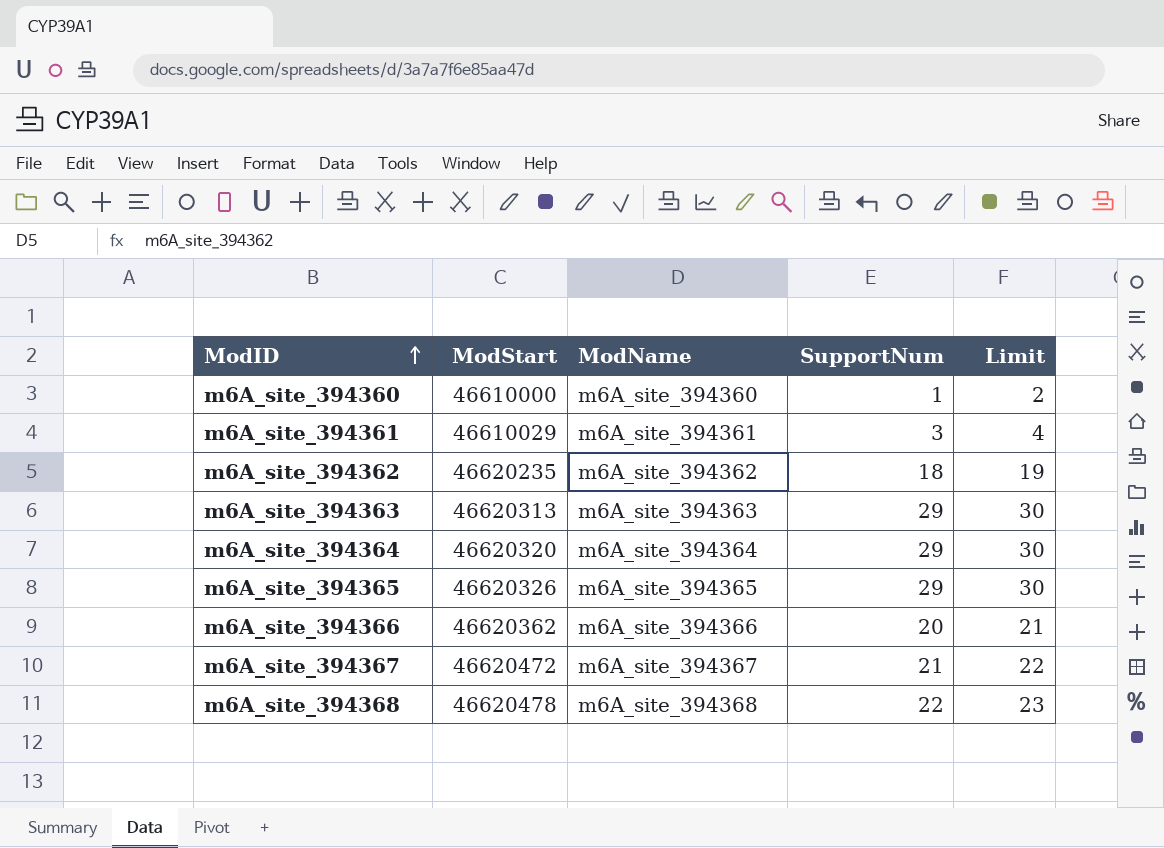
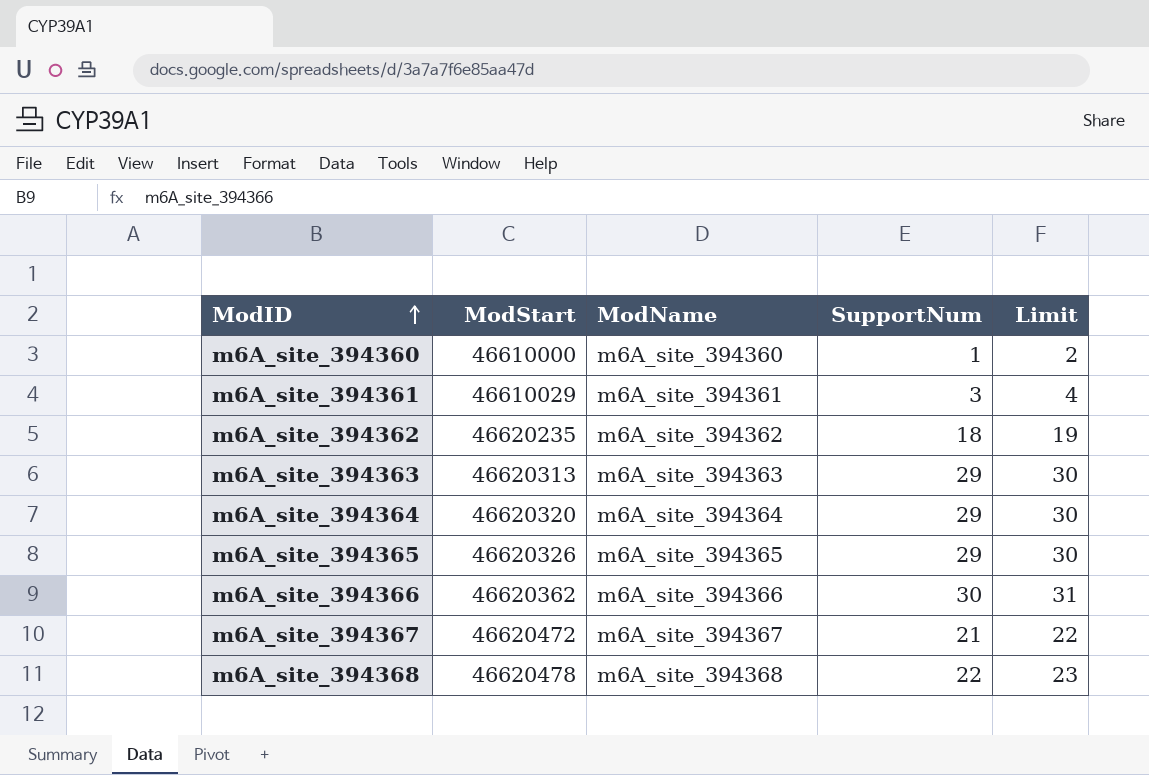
m6A_site_394366 | SupportNum: 20 -> 30
m6A_site_394366 | Limit: 21 -> 31

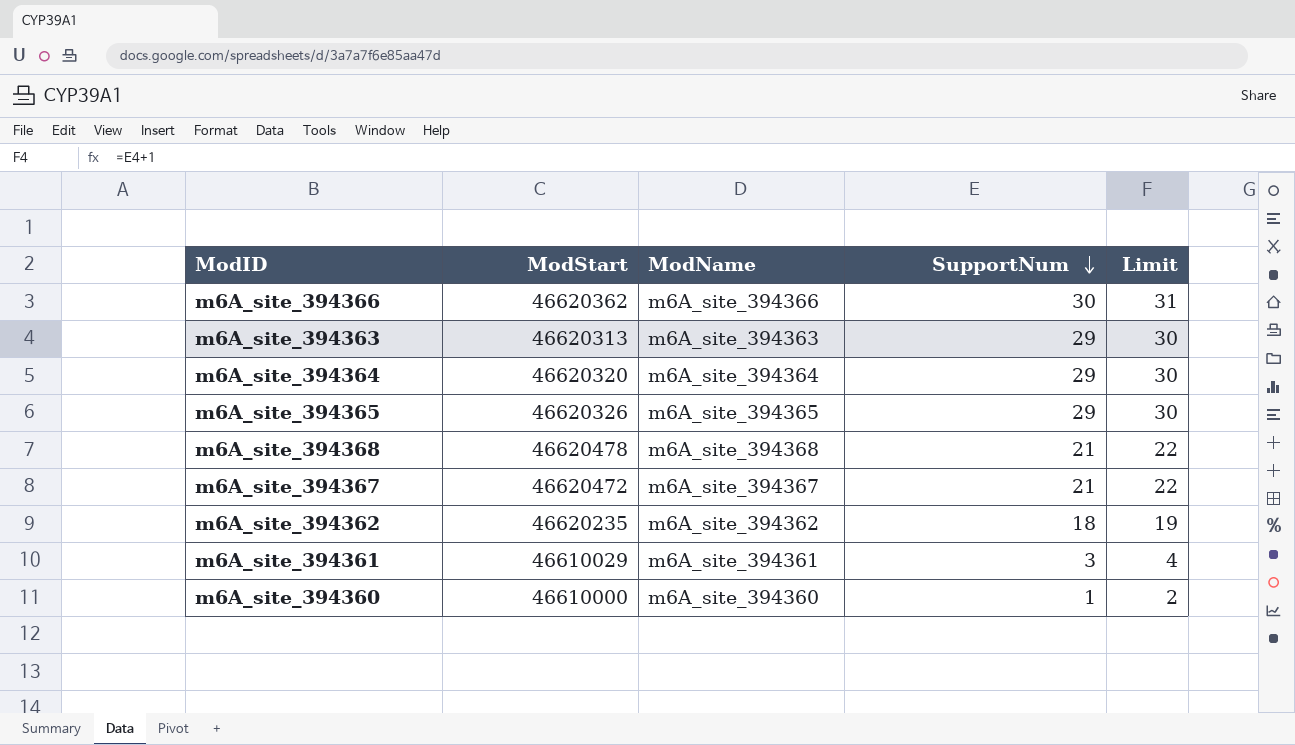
row order: ModID ascending -> SupportNum descending
m6A_site_394368 | SupportNum: 22 -> 21
m6A_site_394368 | Limit: 23 -> 22

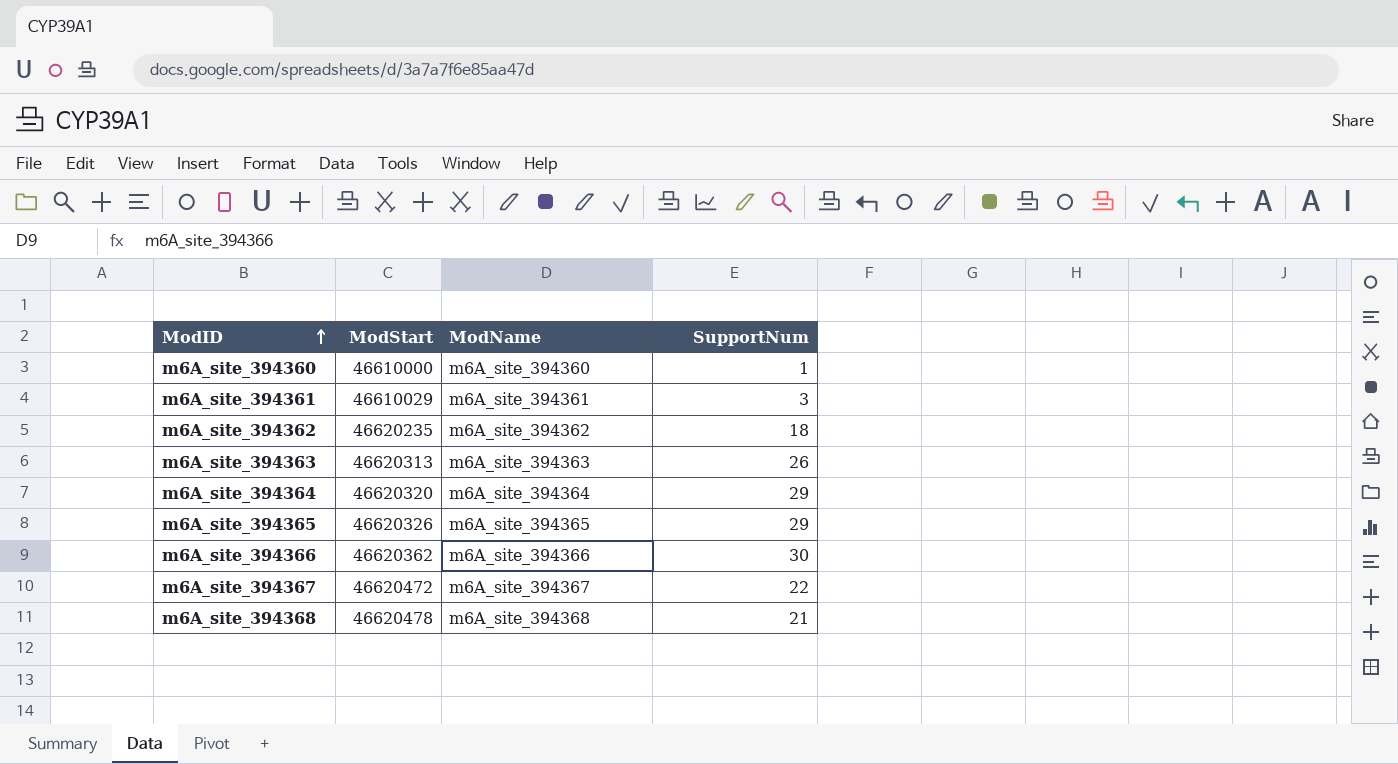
row order: SupportNum descending -> ModID ascending
column Limit | formula: [SupportNum] + 1 -> none
m6A_site_394363 | SupportNum: 29 -> 26
m6A_site_394367 | SupportNum: 21 -> 22

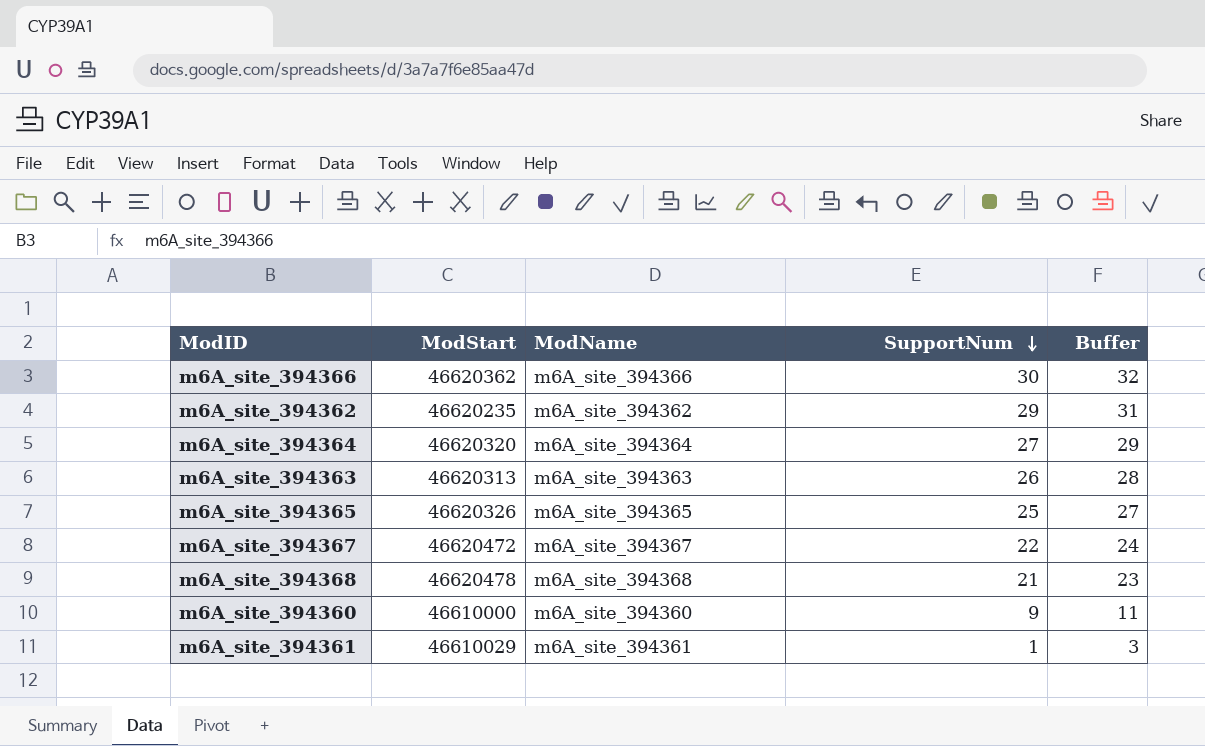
row order: ModID ascending -> SupportNum descending
column Buffer | formula: none -> [SupportNum] + 2
m6A_site_394362 | SupportNum: 18 -> 29
m6A_site_394364 | SupportNum: 29 -> 27
m6A_site_394365 | SupportNum: 29 -> 25
m6A_site_394360 | SupportNum: 1 -> 9
m6A_site_394361 | SupportNum: 3 -> 1

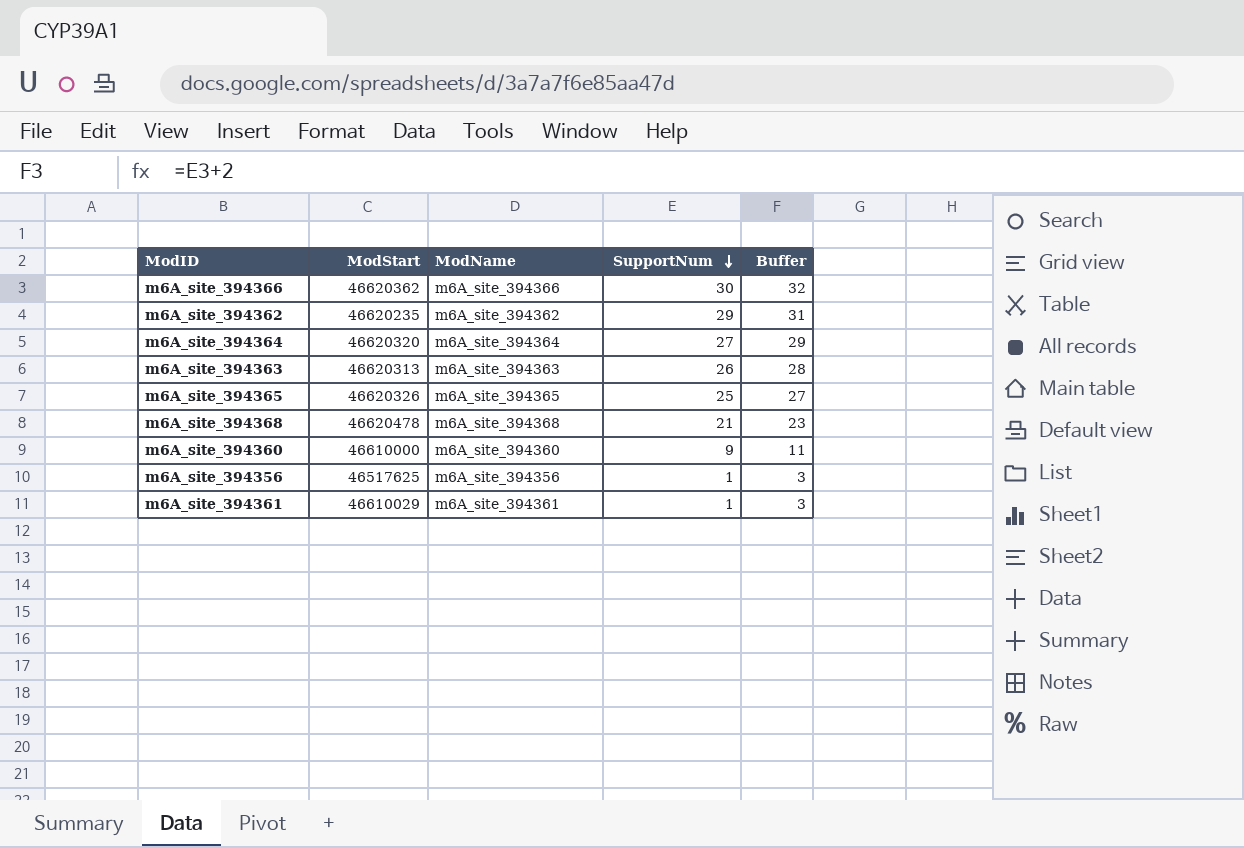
row m6A_site_394367: 46620472 | m6A_site_394367 | 22 | 24 -> none
row m6A_site_394356: none -> 46517625 | m6A_site_394356 | 1 | 3

